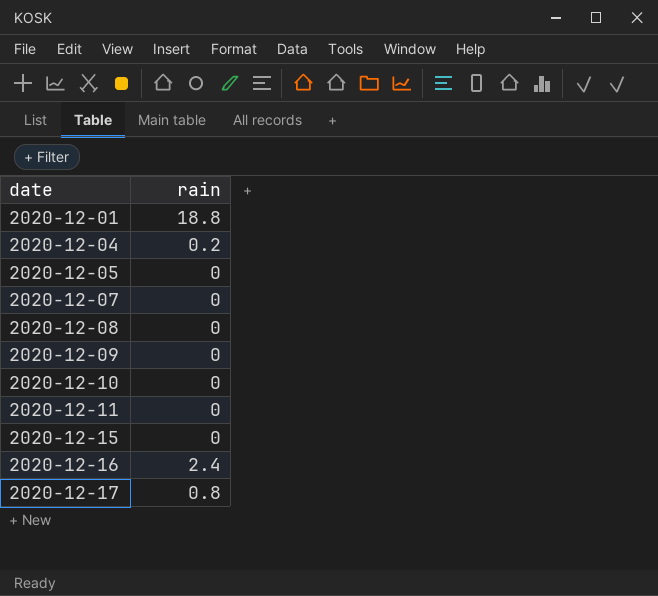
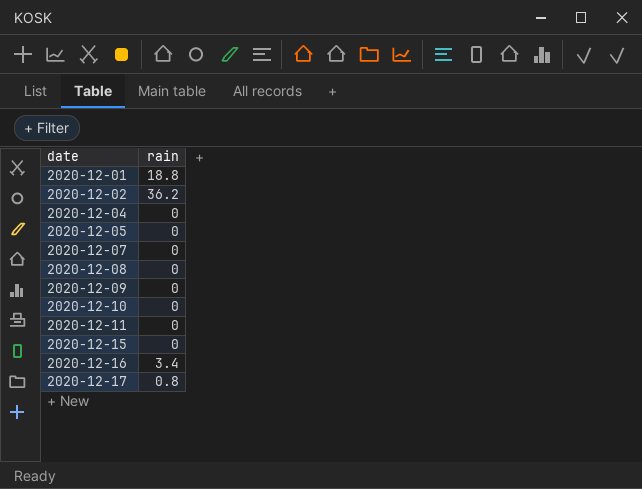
row 2020-12-02: none -> 36.2
2020-12-04 | rain: 0.2 -> 0
2020-12-16 | rain: 2.4 -> 3.4

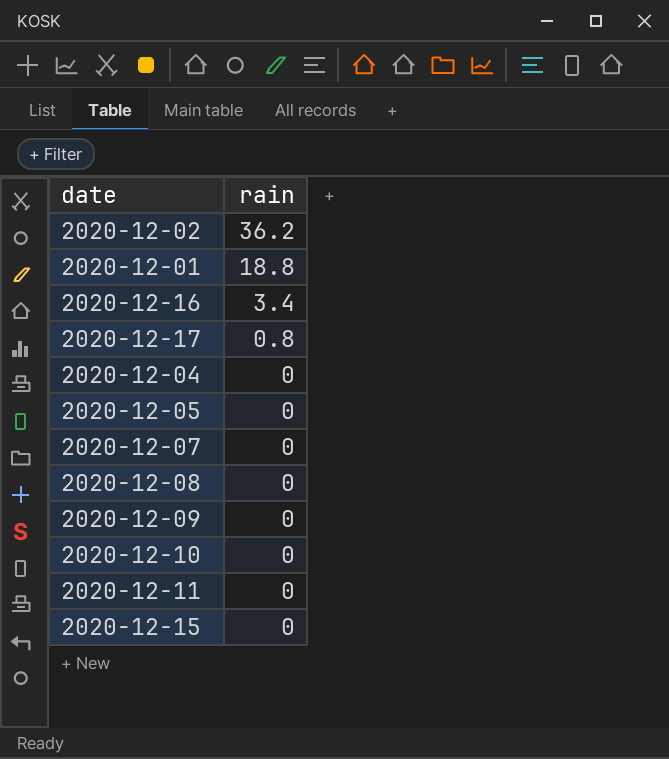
row order: date ascending -> rain descending

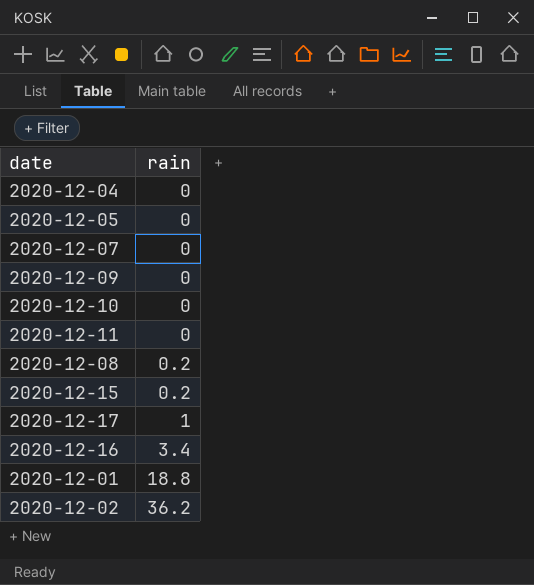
row order: rain descending -> rain ascending
2020-12-08 | rain: 0 -> 0.2
2020-12-15 | rain: 0 -> 0.2
2020-12-17 | rain: 0.8 -> 1

